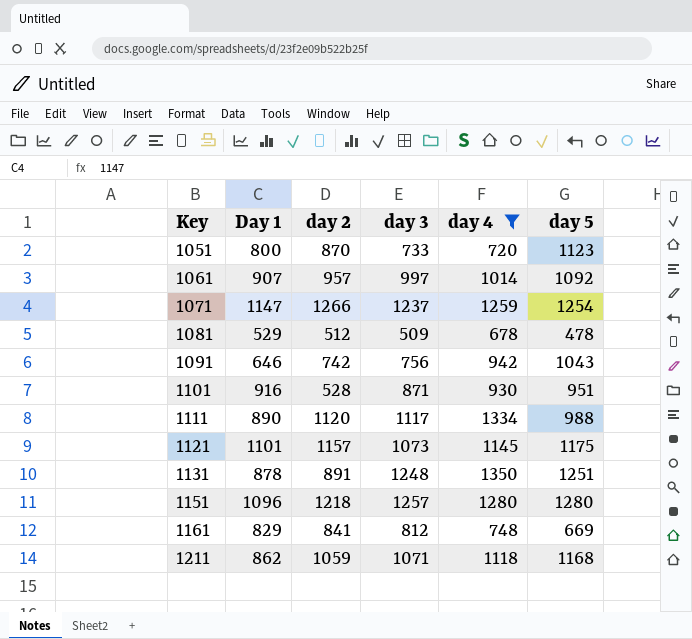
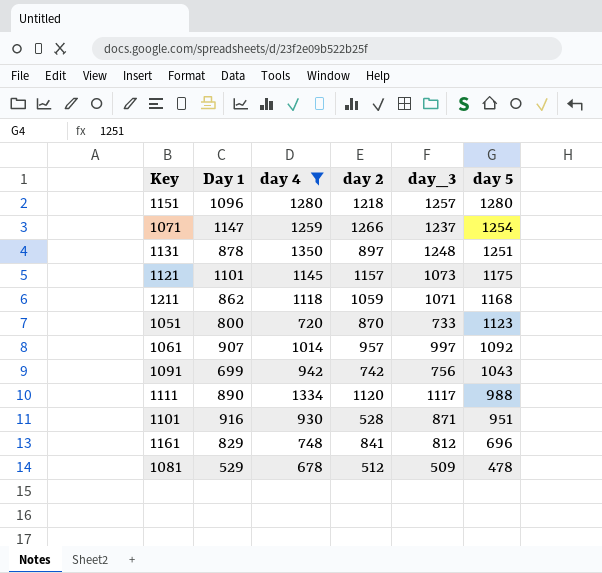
row order: Key ascending -> day 5 descending
column day 4 | position: 5 -> 3
column name: day 3 -> day_3
1131 | day 2: 891 -> 897
1091 | Day 1: 646 -> 699
1161 | day 5: 669 -> 696

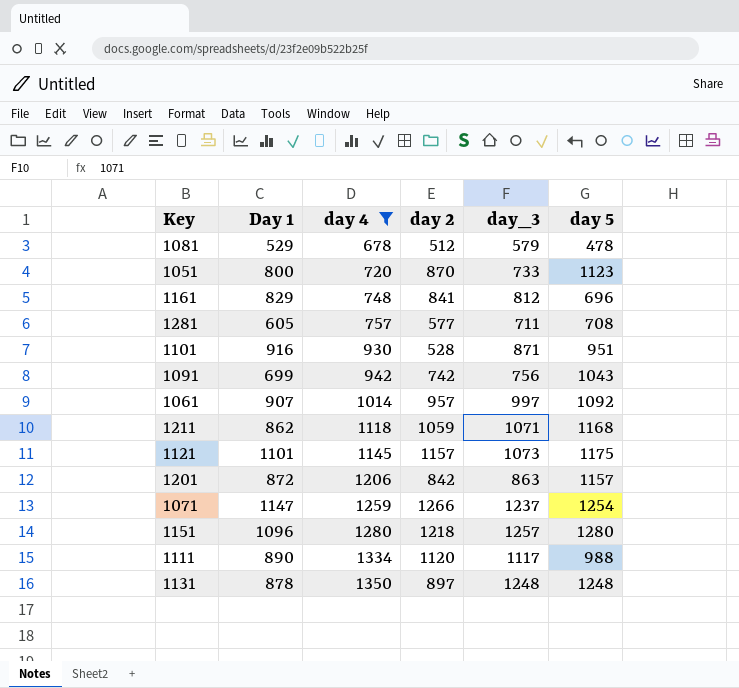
row order: day 5 descending -> day 4 ascending
1081 | day_3: 509 -> 579
row 1281: none -> 605 | 757 | 577 | 711 | 708
row 1201: none -> 872 | 1206 | 842 | 863 | 1157
1131 | day 5: 1251 -> 1248

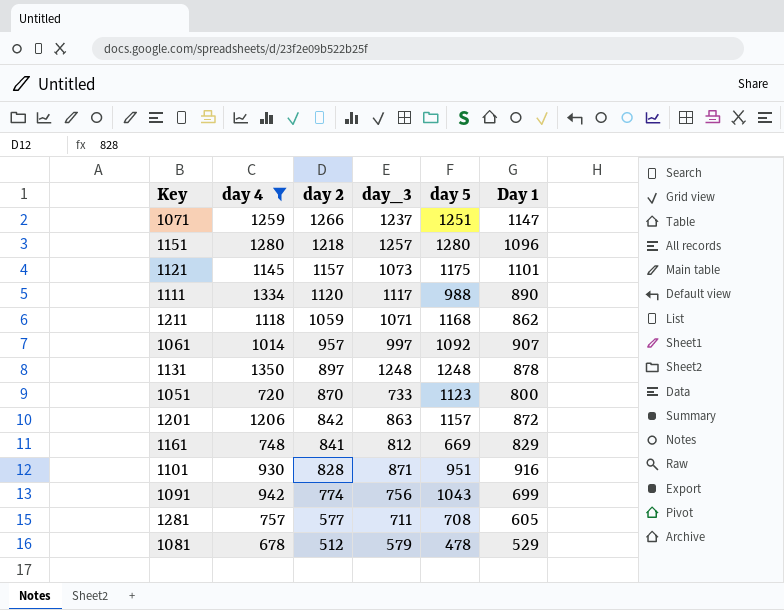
row order: day 4 ascending -> day 2 descending
column Day 1 | position: 2 -> 6
1071 | day 5: 1254 -> 1251
1161 | day 5: 696 -> 669
1101 | day 2: 528 -> 828
1091 | day 2: 742 -> 774

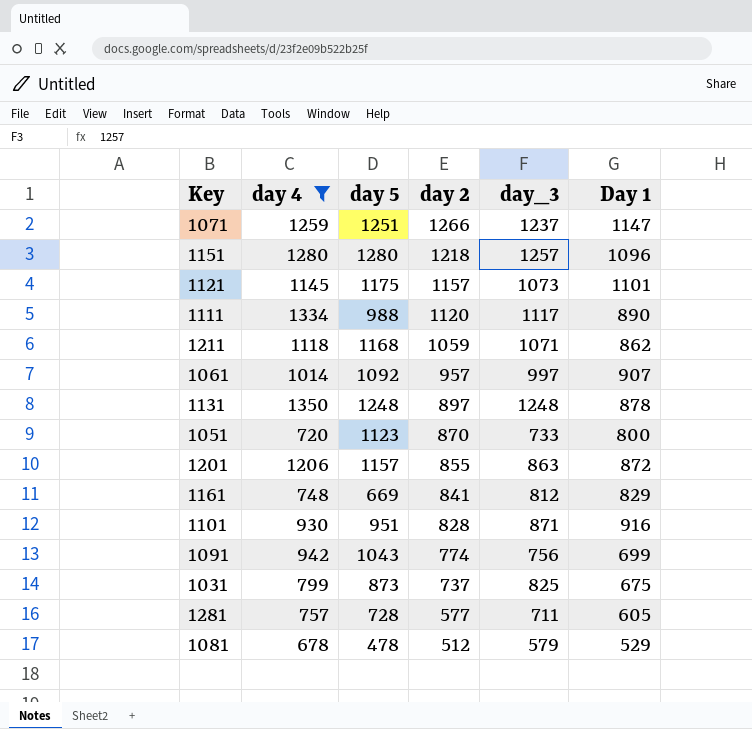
column day 5 | position: 5 -> 3
1201 | day 2: 842 -> 855
row 1031: none -> 799 | 873 | 737 | 825 | 675
1281 | day 5: 708 -> 728

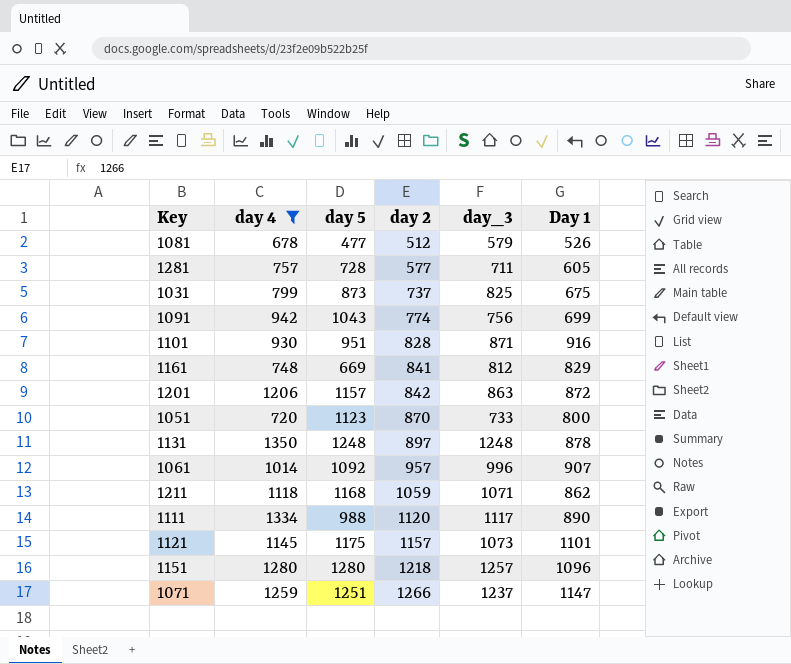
row order: day 2 descending -> day 2 ascending
1081 | day 5: 478 -> 477
1081 | Day 1: 529 -> 526
1201 | day 2: 855 -> 842
1061 | day_3: 997 -> 996

